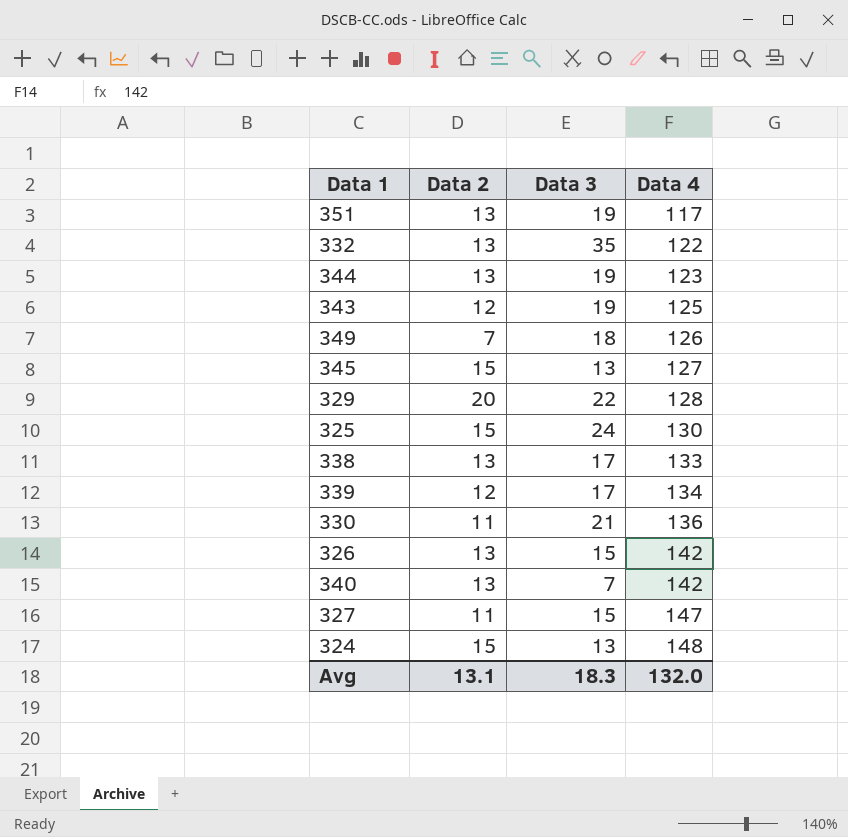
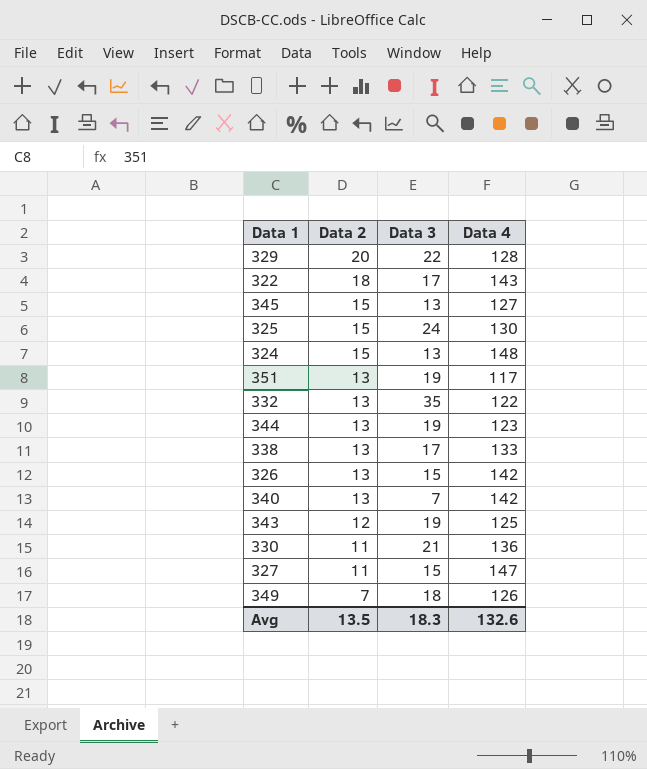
row order: Data 4 ascending -> Data 2 descending
row 339: 12 | 17 | 134 -> none
row 322: none -> 18 | 17 | 143
Avg | Data 2: 13.1 -> 13.5
Avg | Data 4: 132.0 -> 132.6

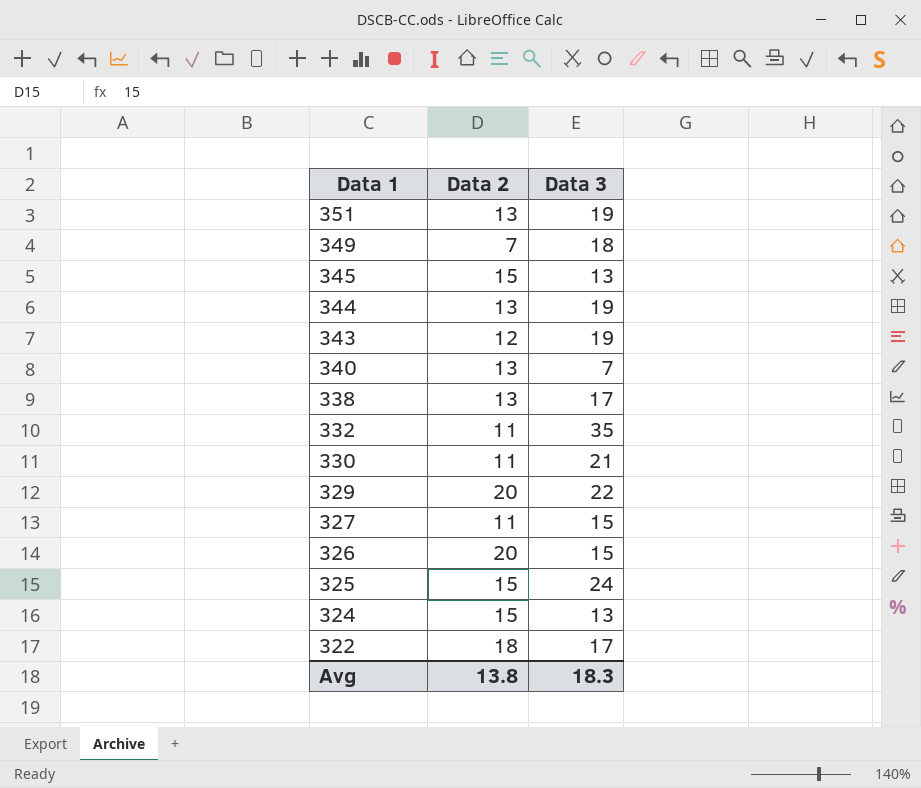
row order: Data 2 descending -> Data 1 descending
column Data 4 | position: 4 -> none
332 | Data 2: 13 -> 11
326 | Data 2: 13 -> 20
Avg | Data 2: 13.5 -> 13.8

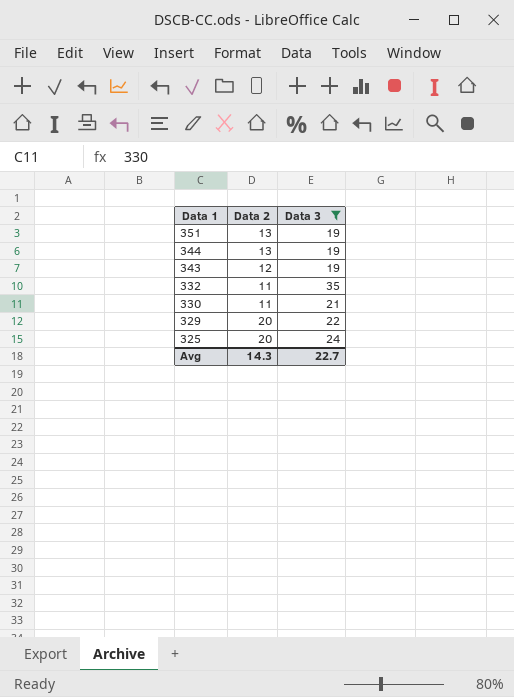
filter: none -> Data 3 >= 19
325 | Data 2: 15 -> 20
Avg | Data 2: 13.8 -> 14.3
Avg | Data 3: 18.3 -> 22.7

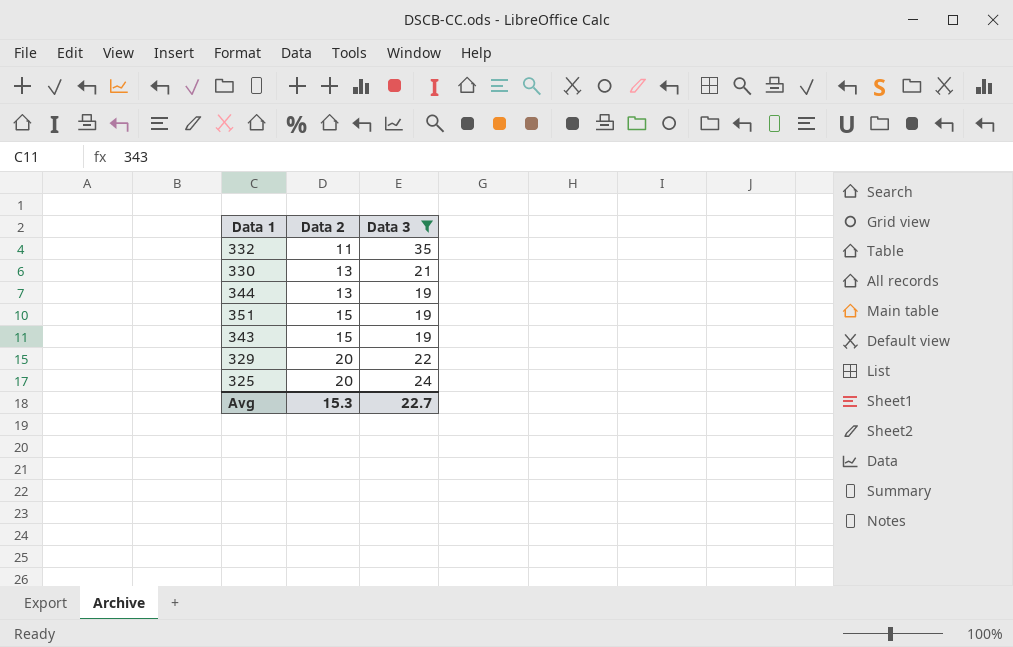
row order: Data 1 descending -> Data 2 ascending
330 | Data 2: 11 -> 13
351 | Data 2: 13 -> 15
343 | Data 2: 12 -> 15
Avg | Data 2: 14.3 -> 15.3

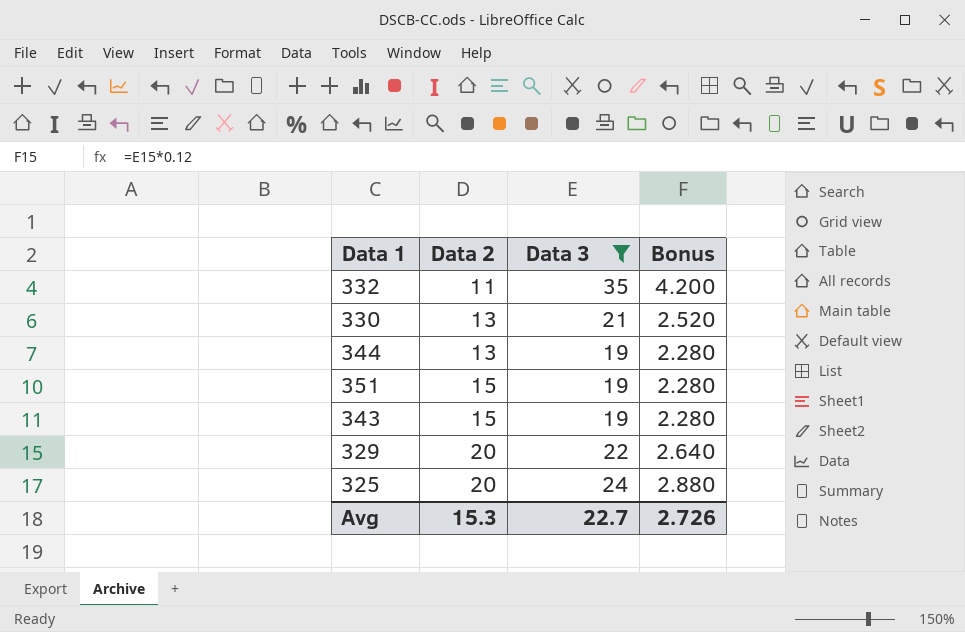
column Bonus | formula: none -> [Data 3] * 0.12

